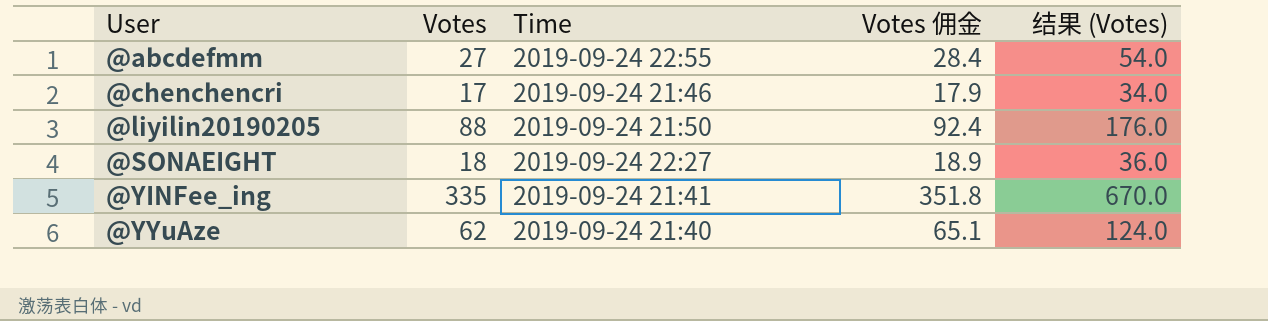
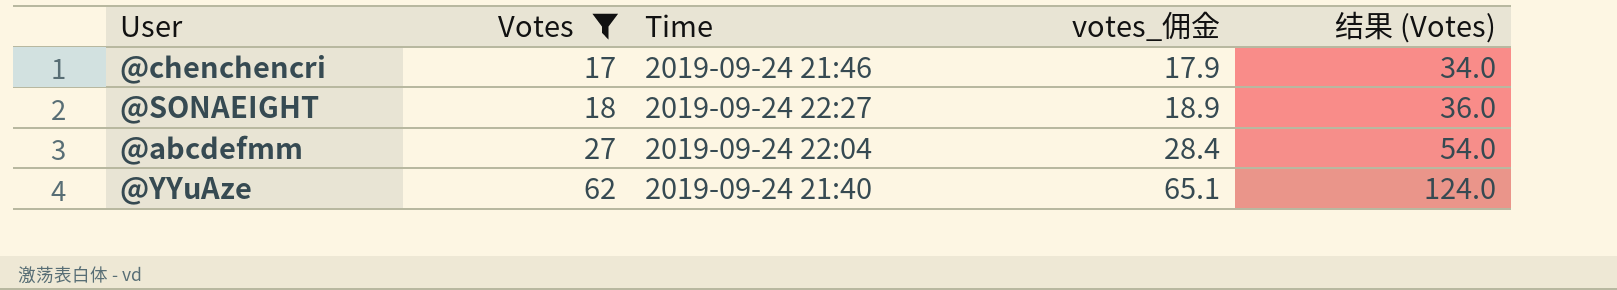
filter: none -> Votes <= 62
row order: User ascending -> Votes ascending
column name: Votes 佣金 -> votes_佣金
@abcdefmm | Time: 2019-09-24 22:55 -> 2019-09-24 22:04

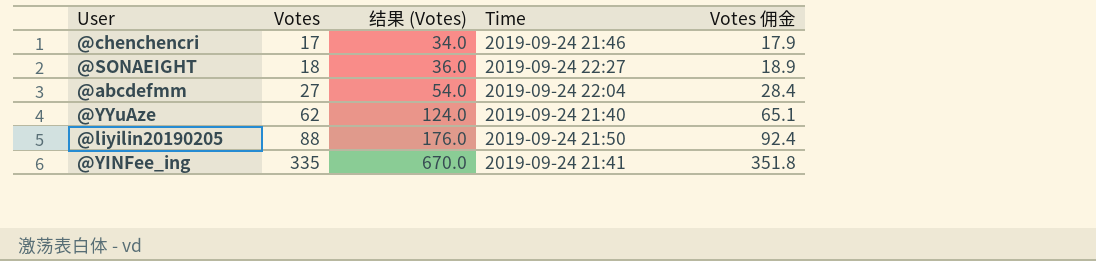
filter: Votes <= 62 -> none
column 结果 (Votes) | position: 5 -> 3
column name: votes_佣金 -> Votes 佣金

